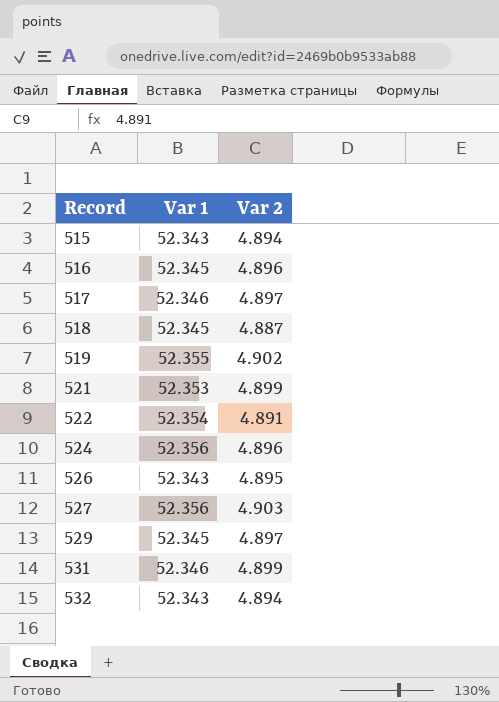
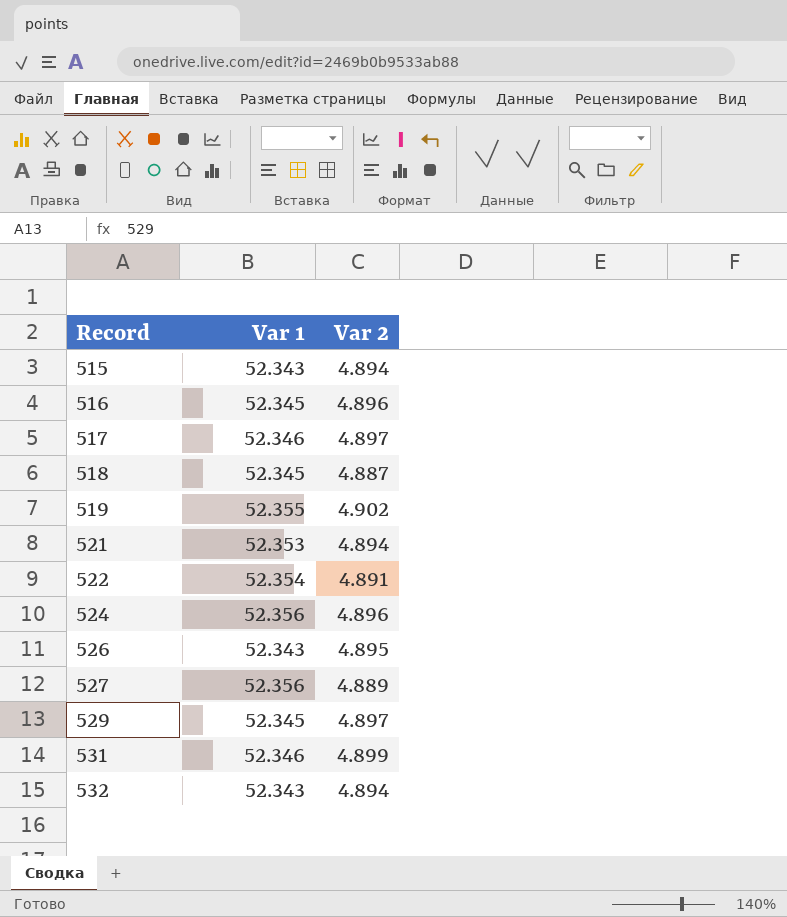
521 | Var 2: 4.899 -> 4.894
527 | Var 2: 4.903 -> 4.889

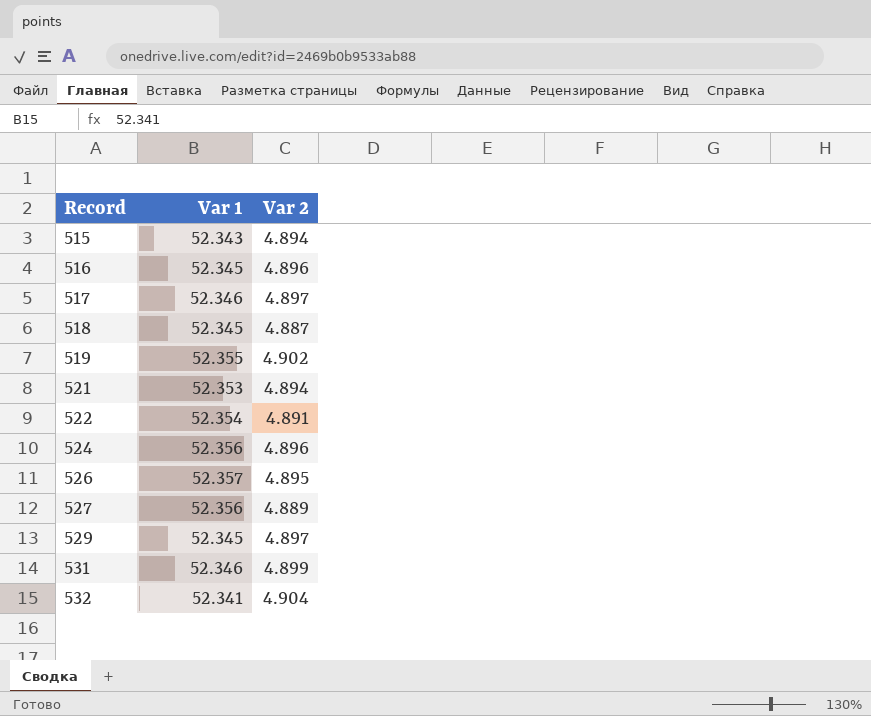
526 | Var 1: 52.343 -> 52.357
532 | Var 1: 52.343 -> 52.341
532 | Var 2: 4.894 -> 4.904

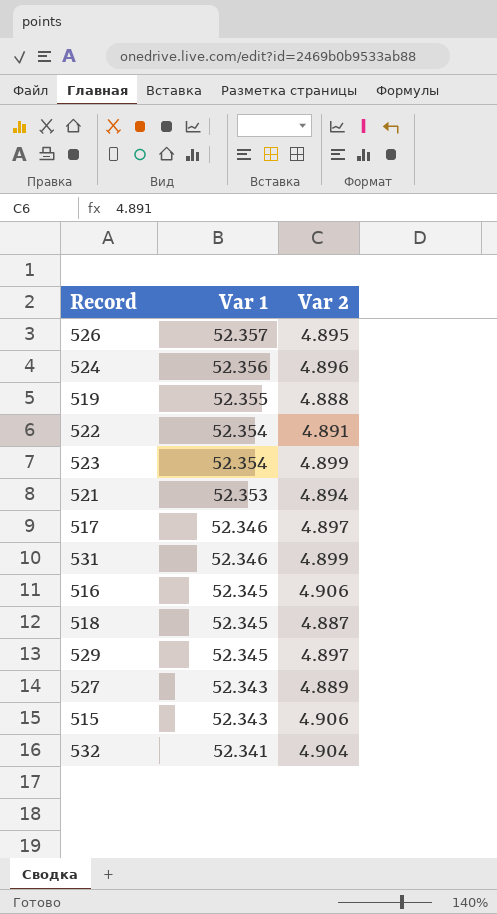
row order: Record ascending -> Var 1 descending
519 | Var 2: 4.902 -> 4.888
row 523: none -> 52.354 | 4.899
516 | Var 2: 4.896 -> 4.906
527 | Var 1: 52.356 -> 52.343
515 | Var 2: 4.894 -> 4.906

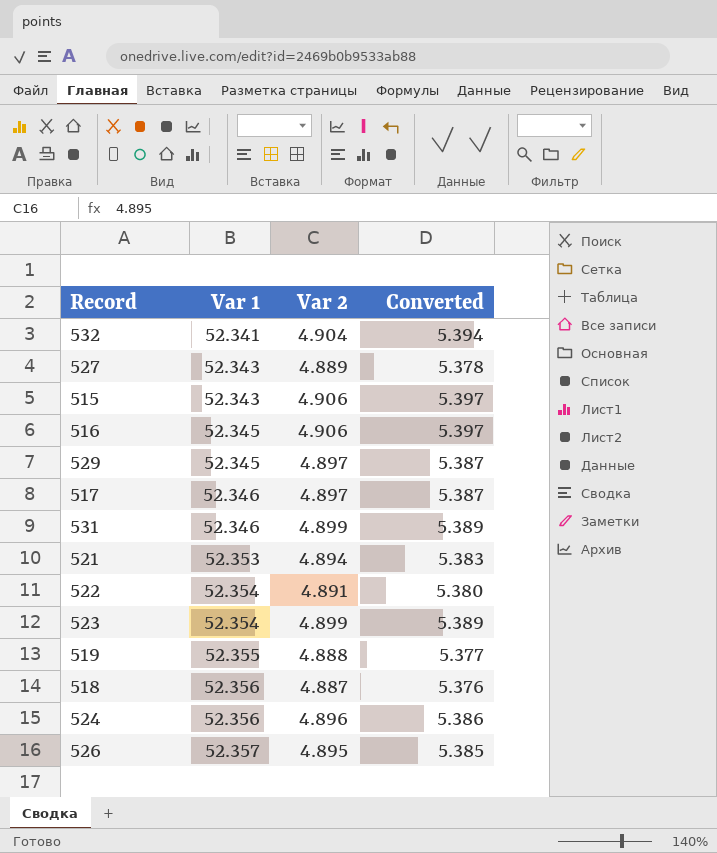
row order: Var 1 descending -> Var 1 ascending
column Converted | formula: none -> [Var 2] * 1.1
518 | Var 1: 52.345 -> 52.356

